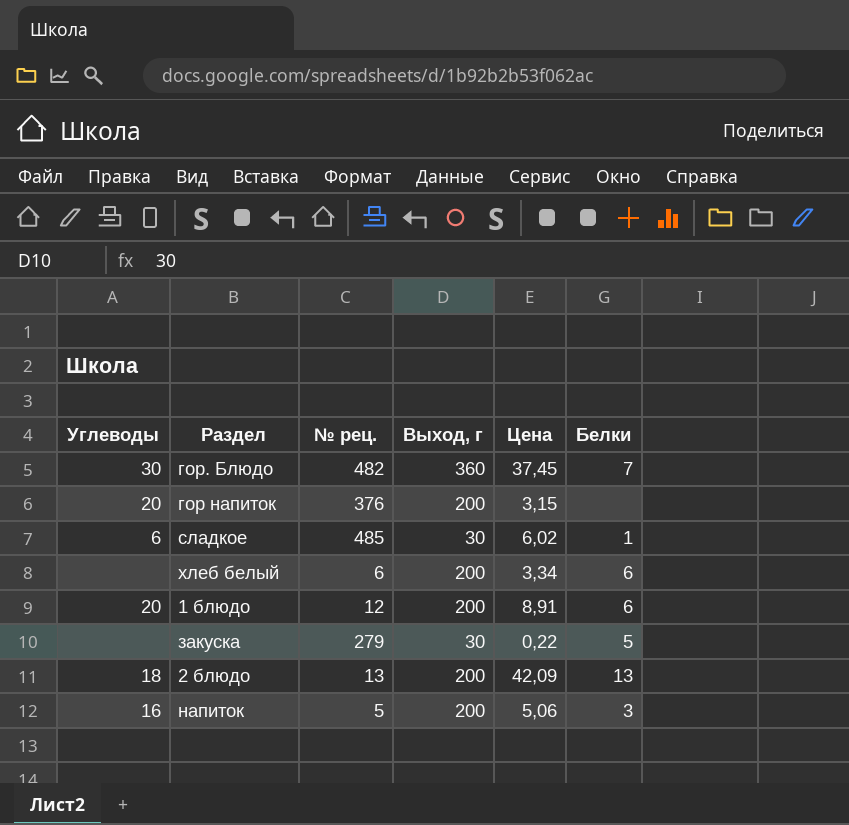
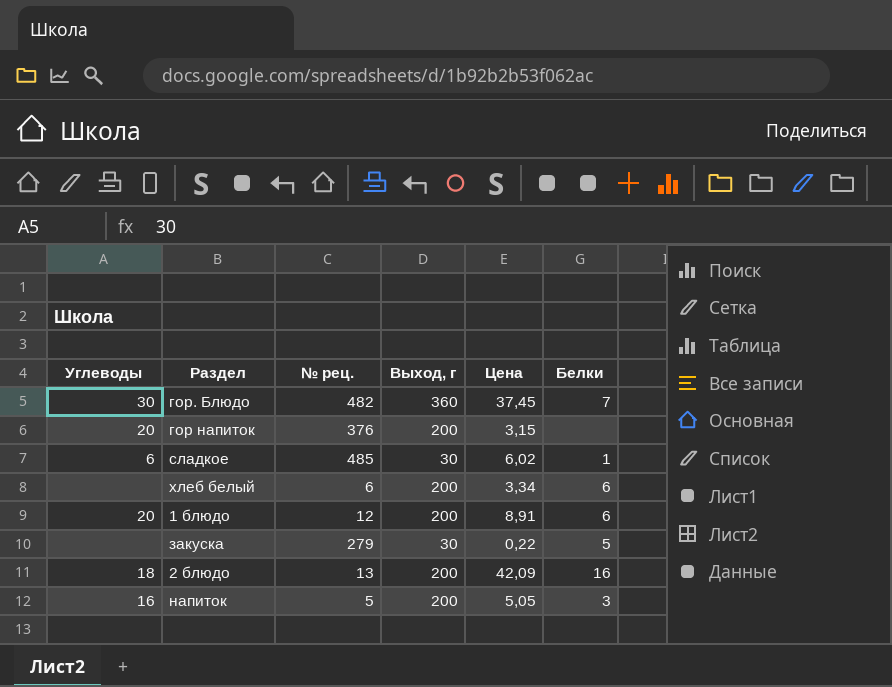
2 блюдо | Белки: 13 -> 16
напиток | Цена: 5,06 -> 5,05

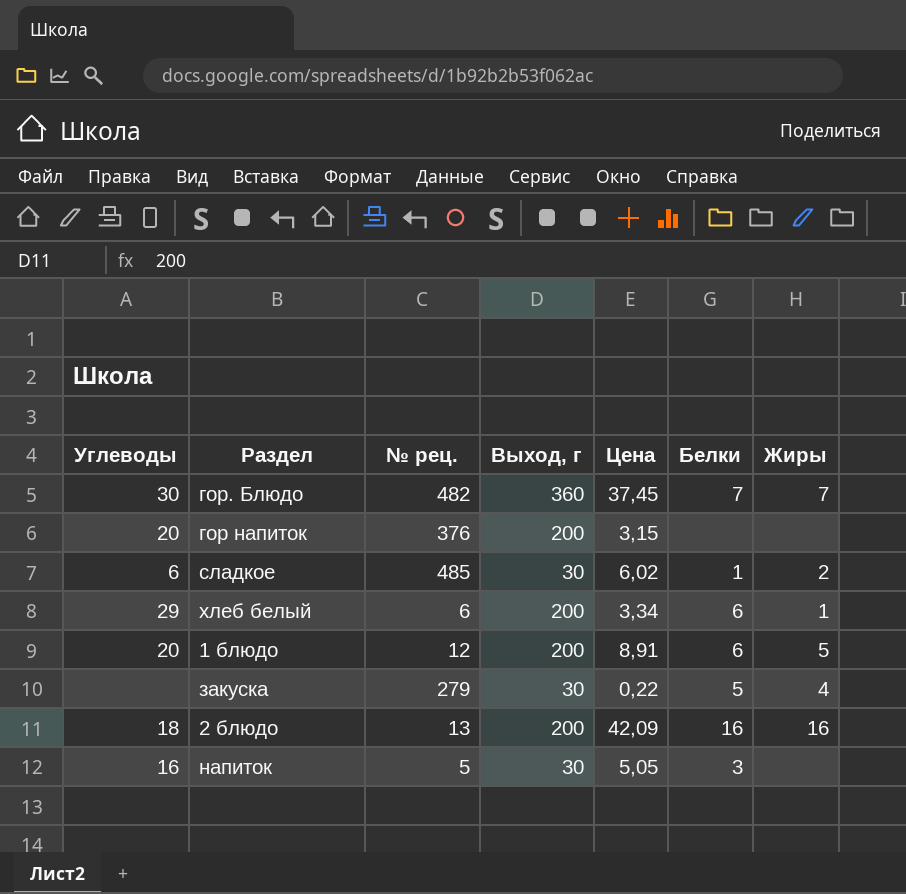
column Жиры | position: none -> 7
хлеб белый | Углеводы: none -> 29
напиток | Выход, г: 200 -> 30

